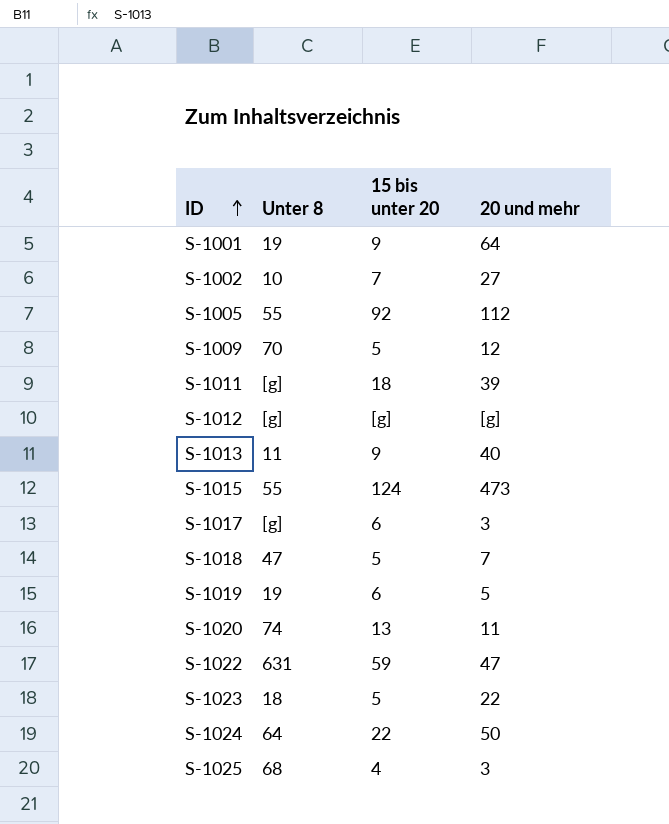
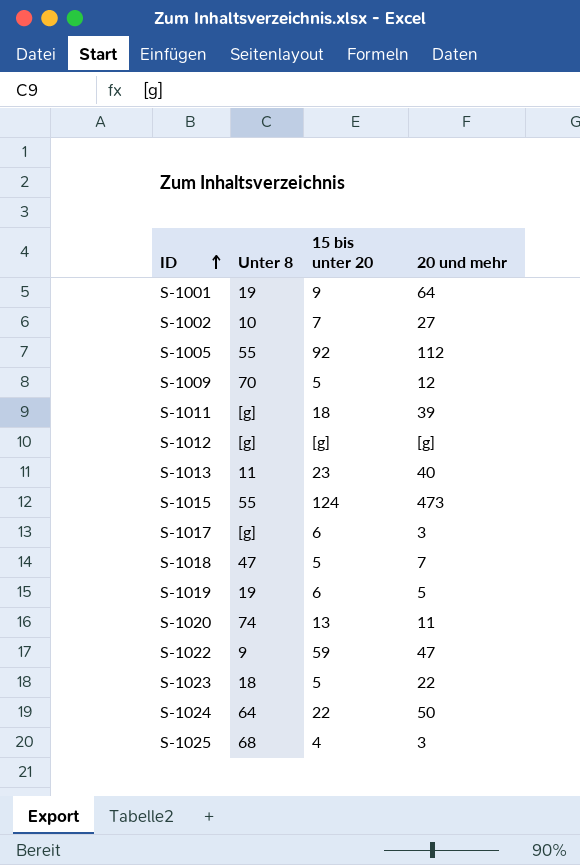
S-1013 | 15 bis unter 20: 9 -> 23
S-1022 | Unter 8: 631 -> 9

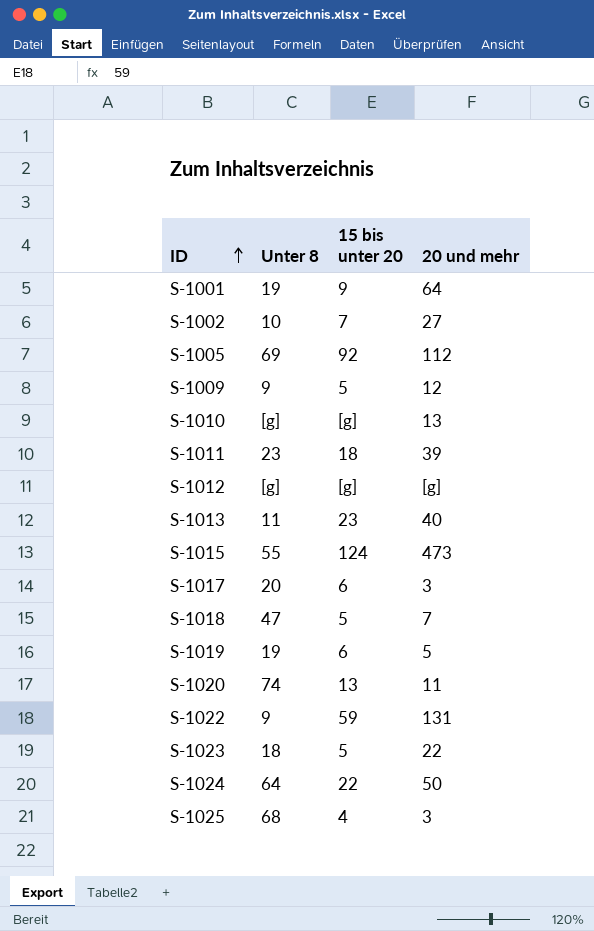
S-1005 | Unter 8: 55 -> 69
S-1009 | Unter 8: 70 -> 9
row S-1010: none -> [g] | [g] | 13
S-1011 | Unter 8: [g] -> 23
S-1017 | Unter 8: [g] -> 20
S-1022 | 20 und mehr: 47 -> 131

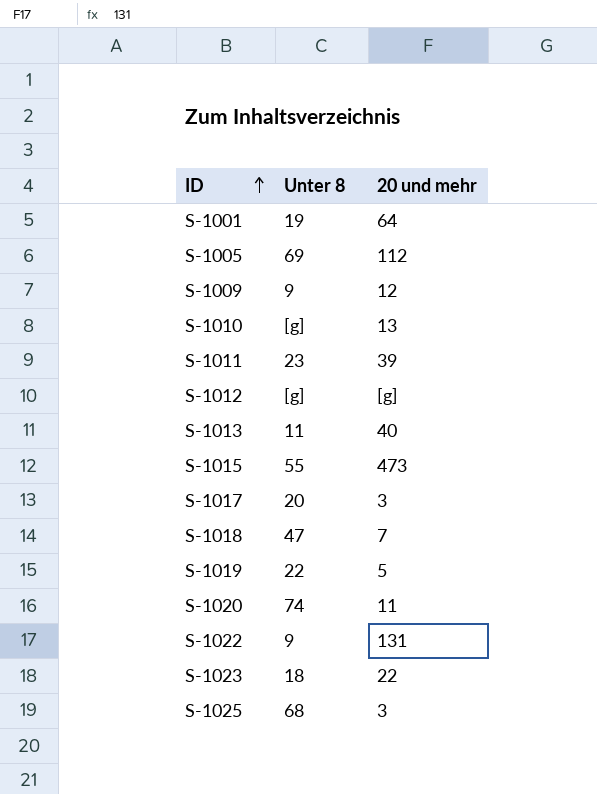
column 15 bis unter 20 | position: 3 -> none
row S-1002: 10 | 7 | 27 -> none
row S-1024: 64 | 22 | 50 -> none
S-1019 | Unter 8: 19 -> 22

